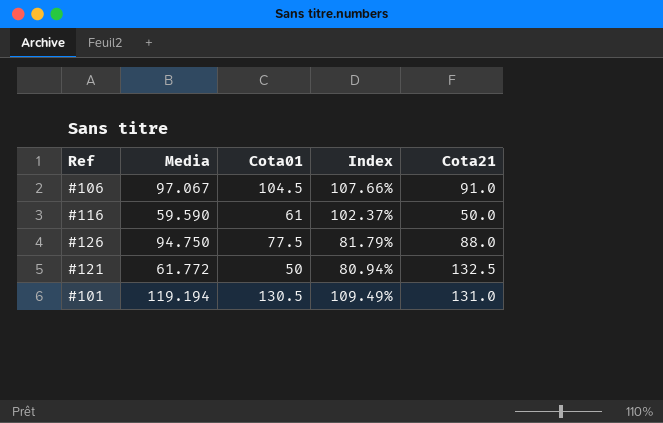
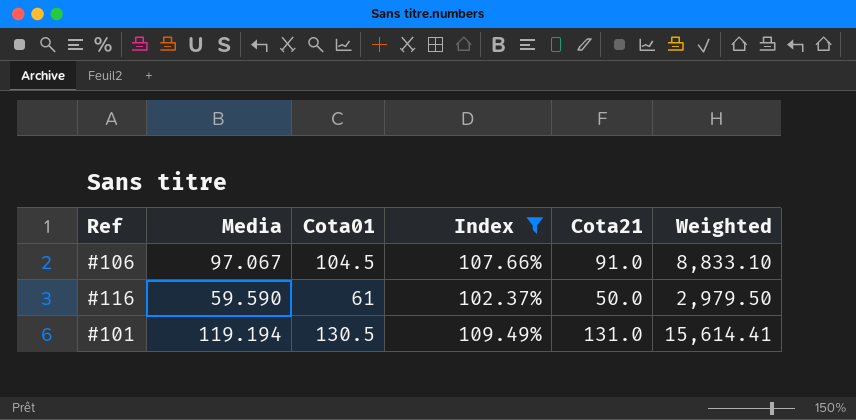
filter: none -> Index >= 102.37%
column Weighted | formula: none -> [Media] * [Cota21]

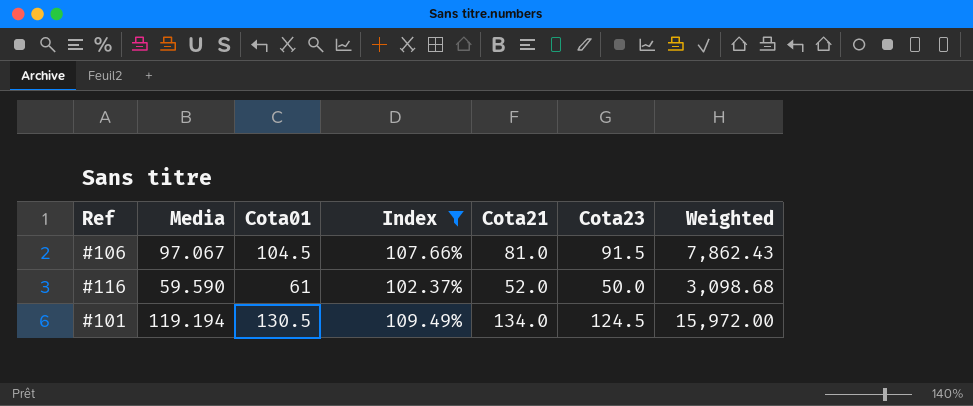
column Cota23 | position: none -> 6
#106 | Cota21: 91.0 -> 81.0
#106 | Weighted: 8,833.10 -> 7,862.43
#116 | Cota21: 50.0 -> 52.0
#116 | Weighted: 2,979.50 -> 3,098.68
#101 | Cota21: 131.0 -> 134.0
#101 | Weighted: 15,614.41 -> 15,972.00

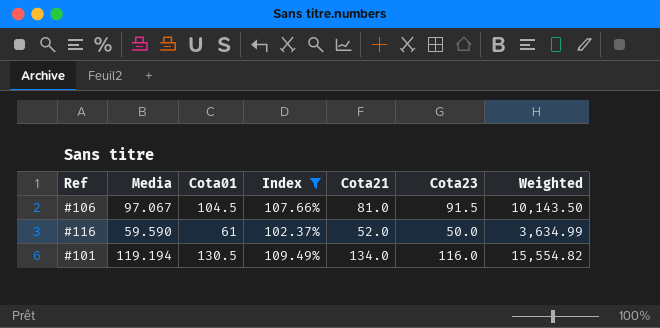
column Weighted | formula: [Media] * [Cota21] -> [Media] * [Cota01]
#101 | Cota23: 124.5 -> 116.0

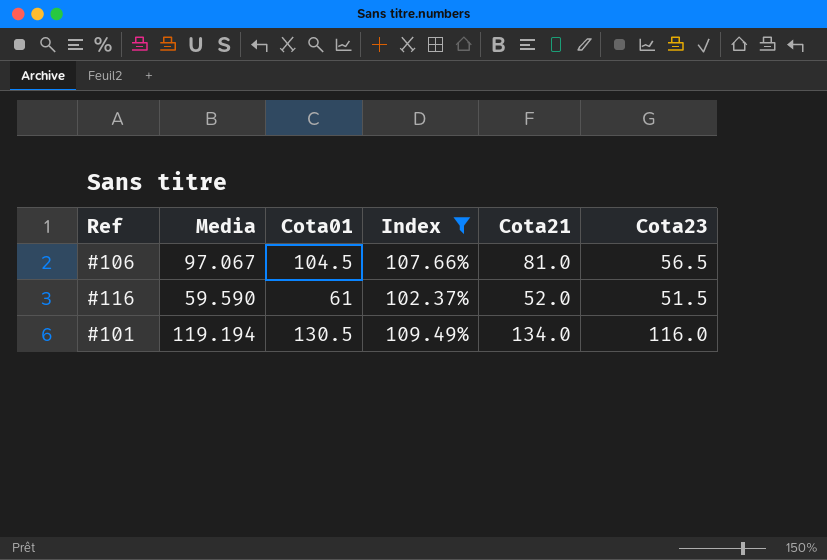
column Weighted | formula: [Media] * [Cota01] -> none
#106 | Cota23: 91.5 -> 56.5
#116 | Cota23: 50.0 -> 51.5

